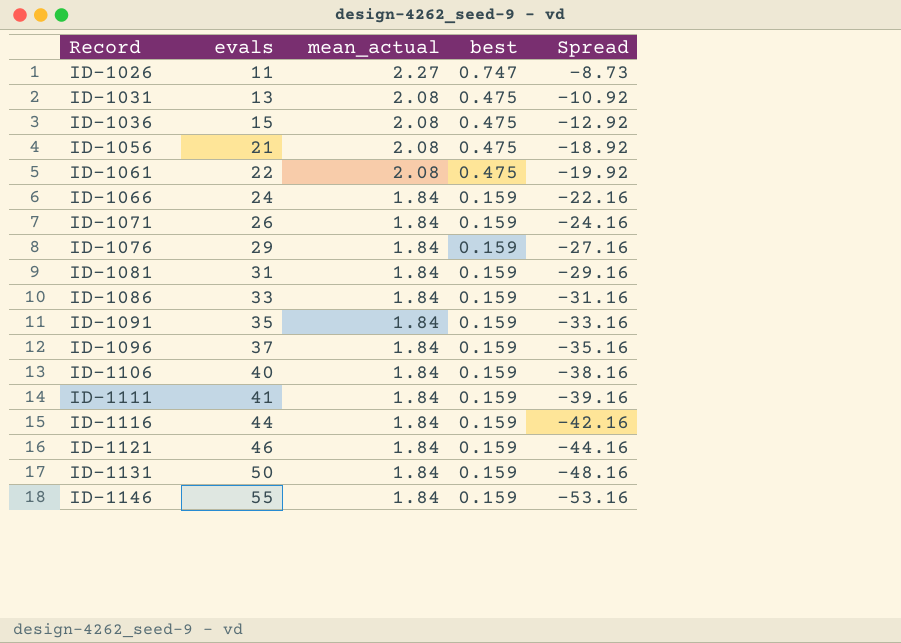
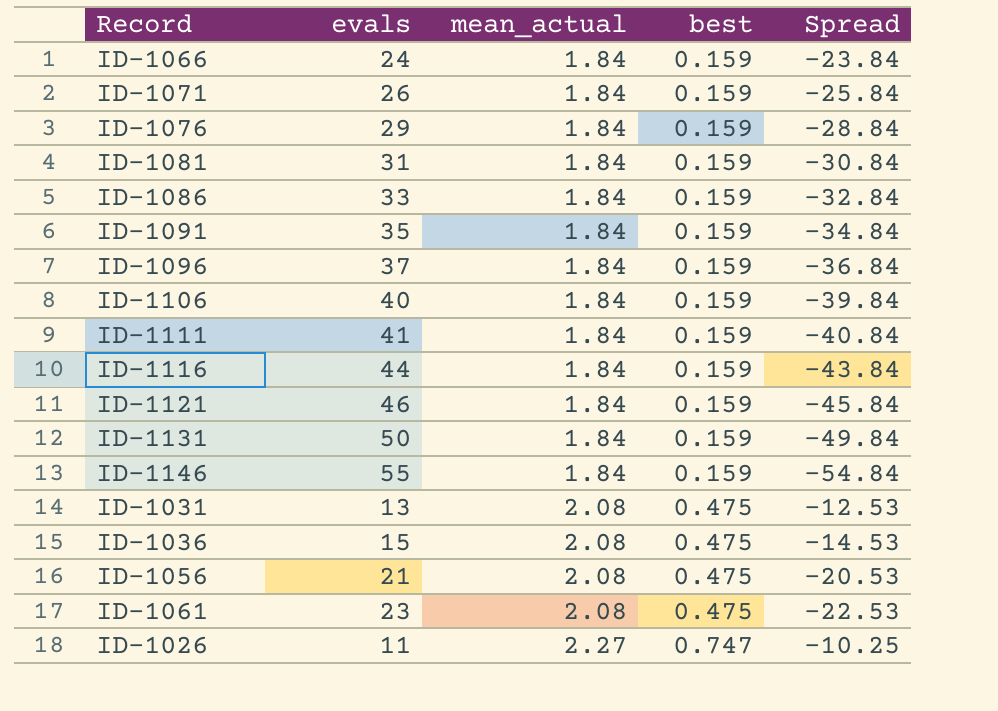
row order: Record ascending -> mean_actual ascending
column Spread | formula: [mean_actual] - [evals] -> [best] - [evals]
ID-1061 | evals: 22 -> 23

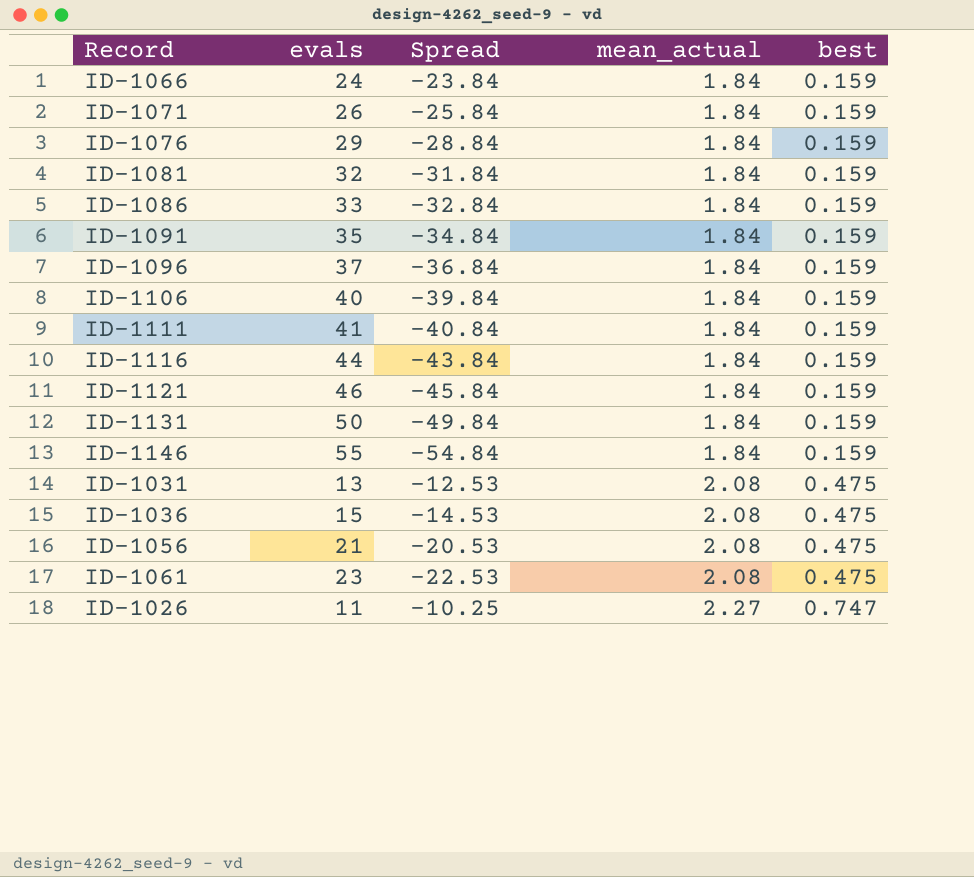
column Spread | position: 5 -> 3
ID-1081 | evals: 31 -> 32
ID-1081 | Spread: -30.84 -> -31.84

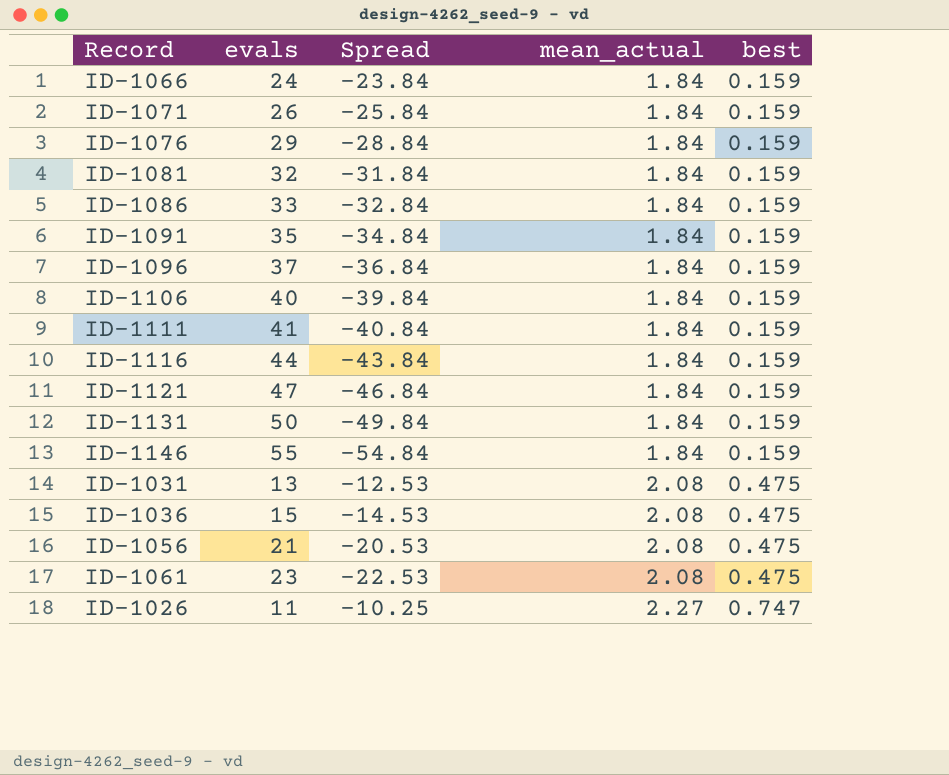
ID-1121 | evals: 46 -> 47
ID-1121 | Spread: -45.84 -> -46.84

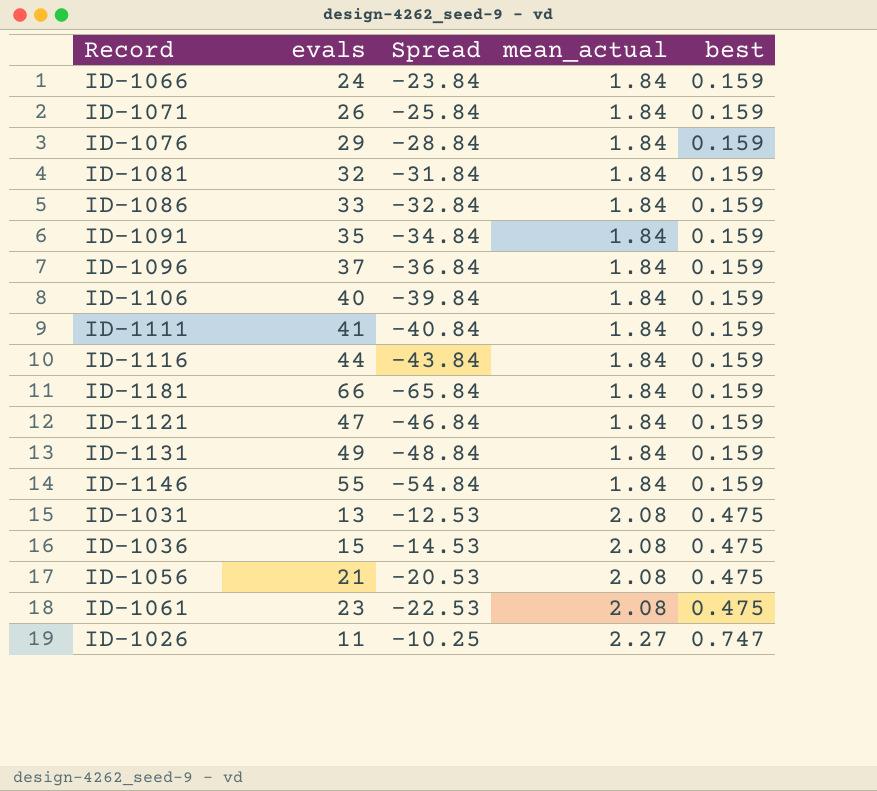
row ID-1181: none -> 66 | -65.84 | 1.84 | 0.159
ID-1131 | evals: 50 -> 49
ID-1131 | Spread: -49.84 -> -48.84

